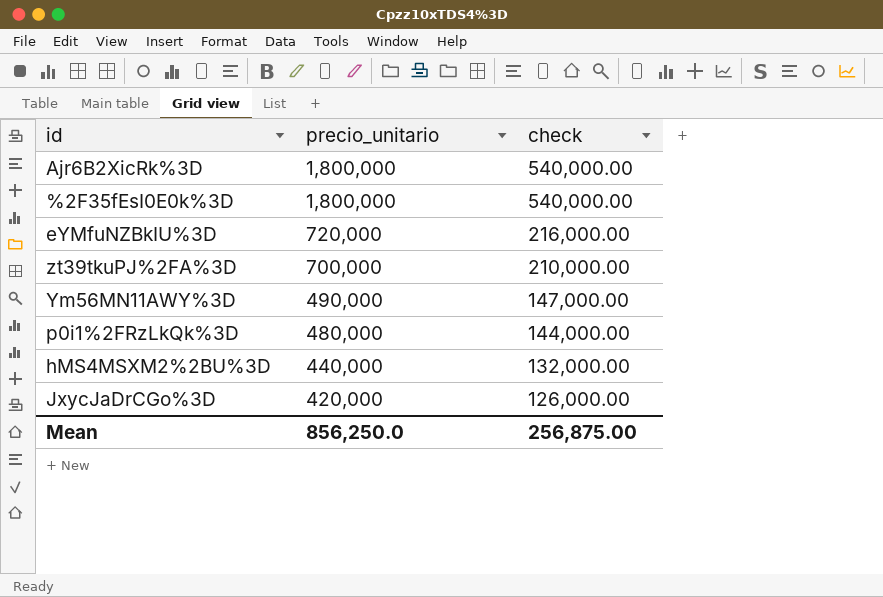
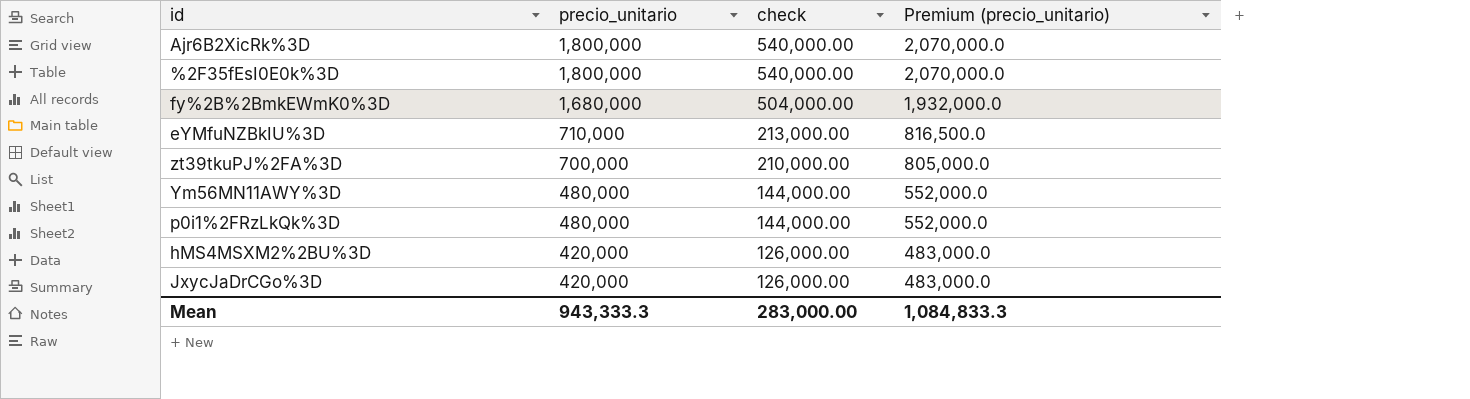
column Premium (precio_unitario) | formula: none -> [precio_unitario] * 1.15
row fy%2B%2BmkEWmK0%3D: none -> 1,680,000 | 504,000.00 | 1,932,000.0
eYMfuNZBkIU%3D | precio_unitario: 720,000 -> 710,000
eYMfuNZBkIU%3D | check: 216,000.00 -> 213,000.00
Ym56MN11AWY%3D | precio_unitario: 490,000 -> 480,000
Ym56MN11AWY%3D | check: 147,000.00 -> 144,000.00
hMS4MSXM2%2BU%3D | precio_unitario: 440,000 -> 420,000
hMS4MSXM2%2BU%3D | check: 132,000.00 -> 126,000.00
Mean | precio_unitario: 856,250.0 -> 943,333.3
Mean | check: 256,875.00 -> 283,000.00

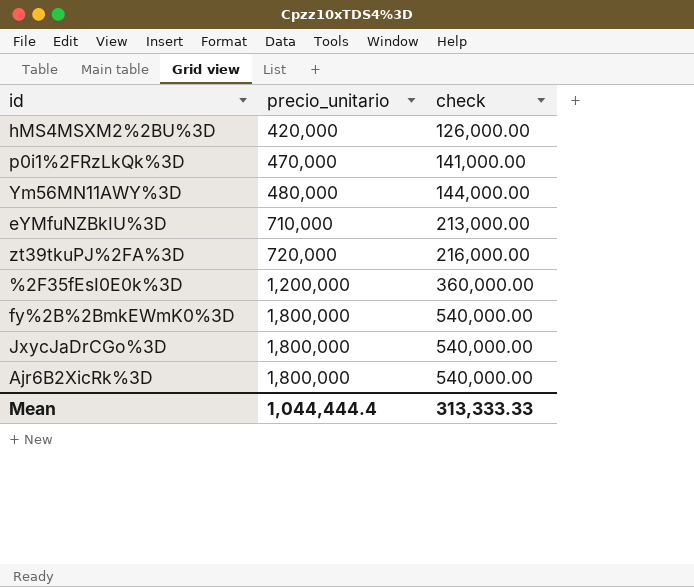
row order: precio_unitario descending -> precio_unitario ascending
column Premium (precio_unitario) | formula: [precio_unitario] * 1.15 -> none
p0i1%2FRzLkQk%3D | precio_unitario: 480,000 -> 470,000
p0i1%2FRzLkQk%3D | check: 144,000.00 -> 141,000.00
zt39tkuPJ%2FA%3D | precio_unitario: 700,000 -> 720,000
zt39tkuPJ%2FA%3D | check: 210,000.00 -> 216,000.00
%2F35fEsI0E0k%3D | precio_unitario: 1,800,000 -> 1,200,000
%2F35fEsI0E0k%3D | check: 540,000.00 -> 360,000.00
fy%2B%2BmkEWmK0%3D | precio_unitario: 1,680,000 -> 1,800,000
fy%2B%2BmkEWmK0%3D | check: 504,000.00 -> 540,000.00
JxycJaDrCGo%3D | precio_unitario: 420,000 -> 1,800,000
JxycJaDrCGo%3D | check: 126,000.00 -> 540,000.00
Mean | precio_unitario: 943,333.3 -> 1,044,444.4
Mean | check: 283,000.00 -> 313,333.33

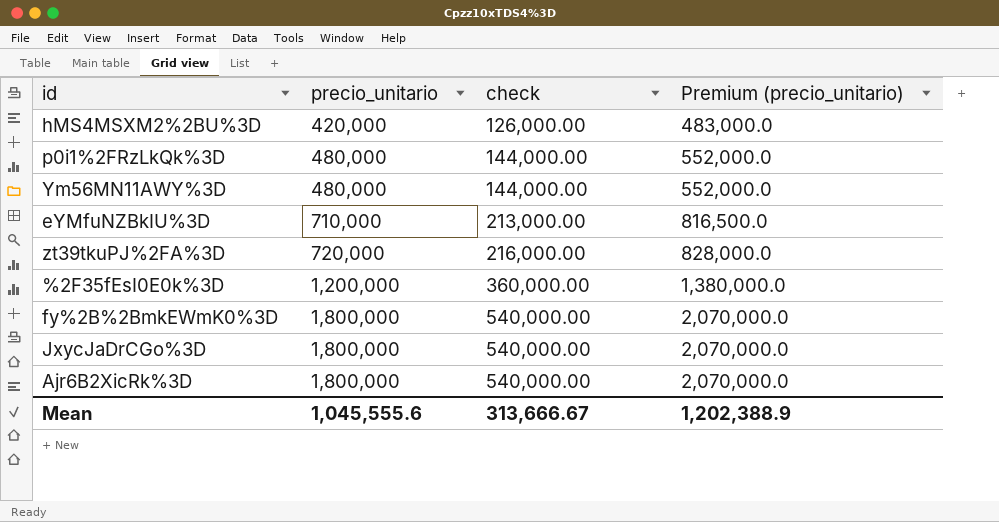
column Premium (precio_unitario) | formula: none -> [precio_unitario] * 1.15
p0i1%2FRzLkQk%3D | precio_unitario: 470,000 -> 480,000
p0i1%2FRzLkQk%3D | check: 141,000.00 -> 144,000.00
Mean | precio_unitario: 1,044,444.4 -> 1,045,555.6
Mean | check: 313,333.33 -> 313,666.67

